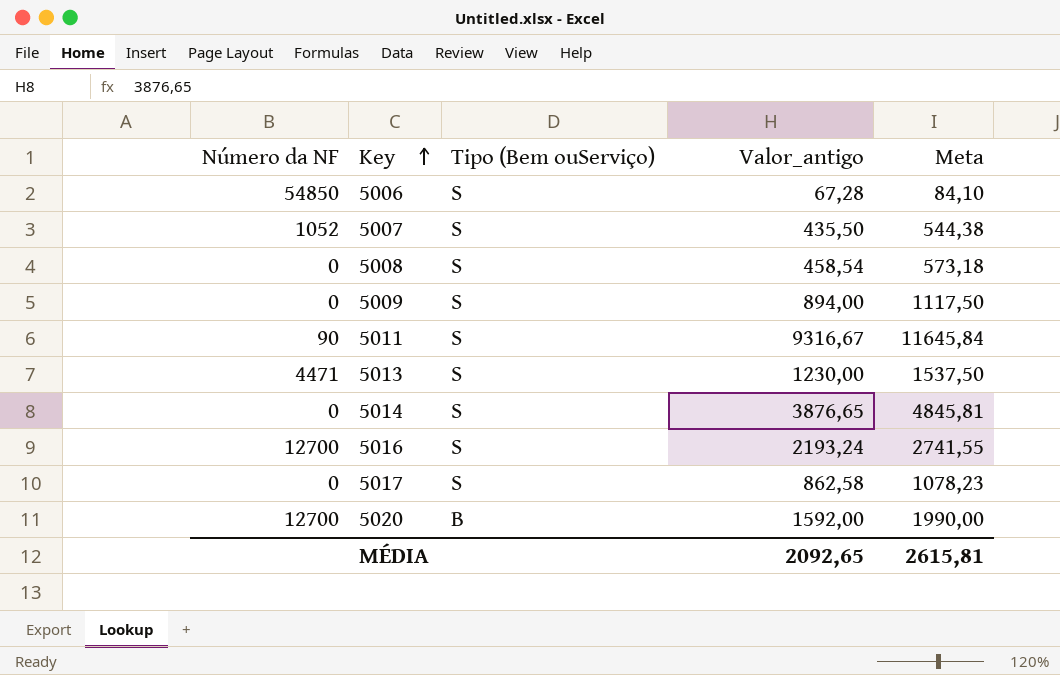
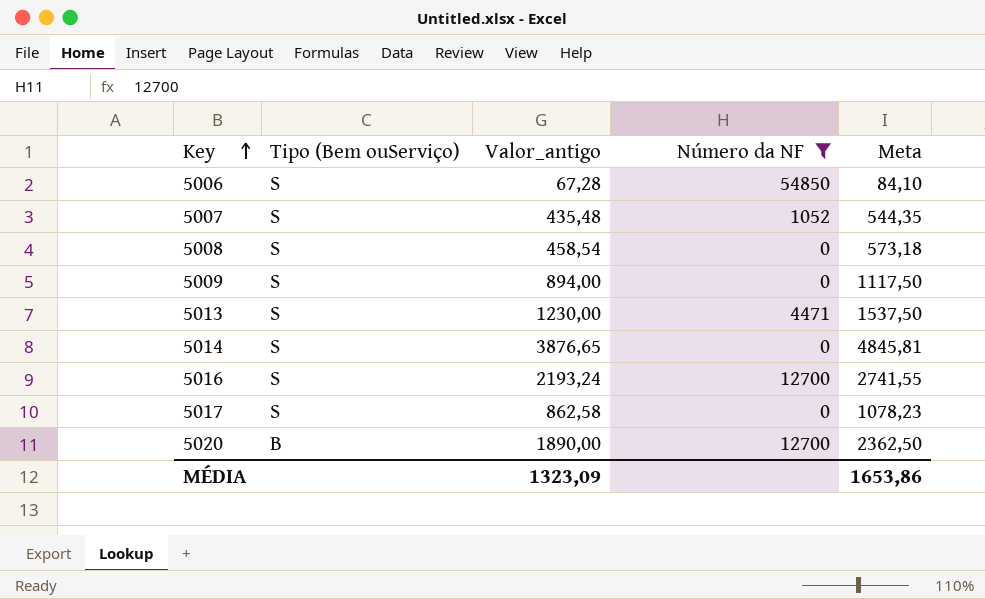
filter: none -> Número da NF != 90
column Número da NF | position: 1 -> 4
5007 | Valor_antigo: 435,50 -> 435,48
5007 | Meta: 544,38 -> 544,35
5020 | Valor_antigo: 1592,00 -> 1890,00
5020 | Meta: 1990,00 -> 2362,50
MÉDIA | Valor_antigo: 2092,65 -> 1323,09
MÉDIA | Meta: 2615,81 -> 1653,86

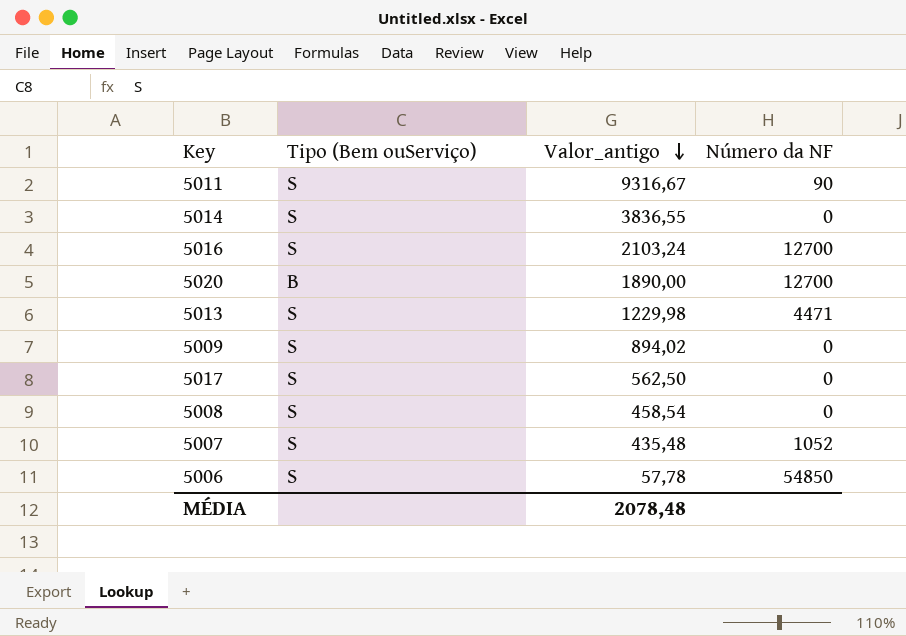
filter: Número da NF != 90 -> none
row order: Key ascending -> Valor_antigo descending
column Meta | formula: [Valor_antigo] * 1,25 -> none
5014 | Valor_antigo: 3876,65 -> 3836,55
5016 | Valor_antigo: 2193,24 -> 2103,24
5013 | Valor_antigo: 1230,00 -> 1229,98
5009 | Valor_antigo: 894,00 -> 894,02
5017 | Valor_antigo: 862,58 -> 562,50
5006 | Valor_antigo: 67,28 -> 57,78
MÉDIA | Valor_antigo: 1323,09 -> 2078,48

